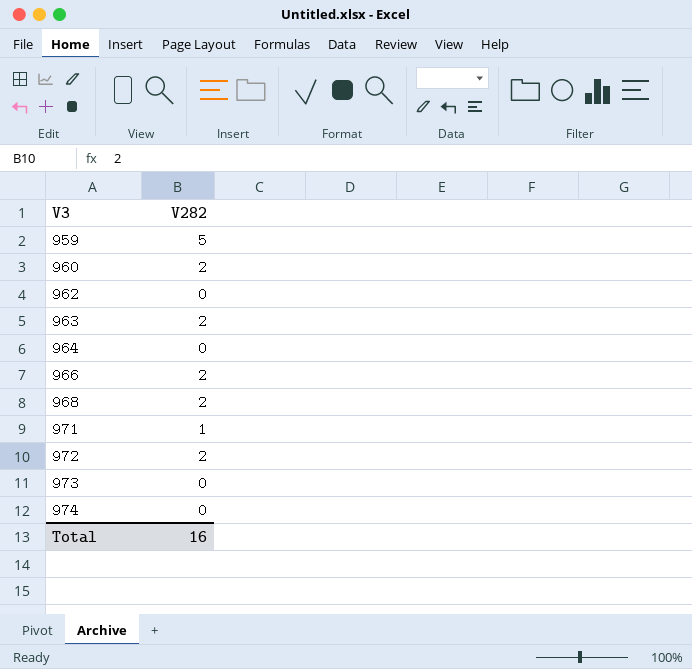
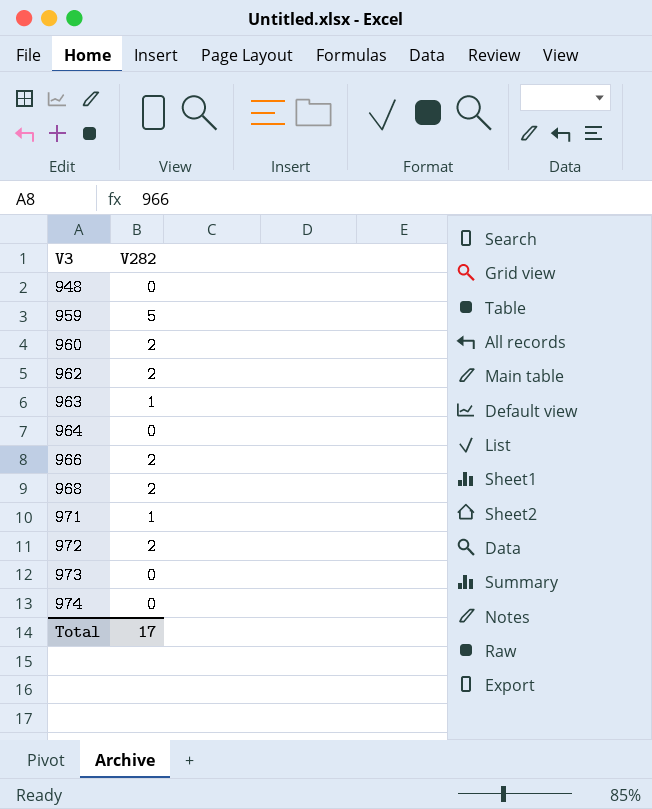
row 948: none -> 0
962 | V282: 0 -> 2
963 | V282: 2 -> 1
Total | V282: 16 -> 17

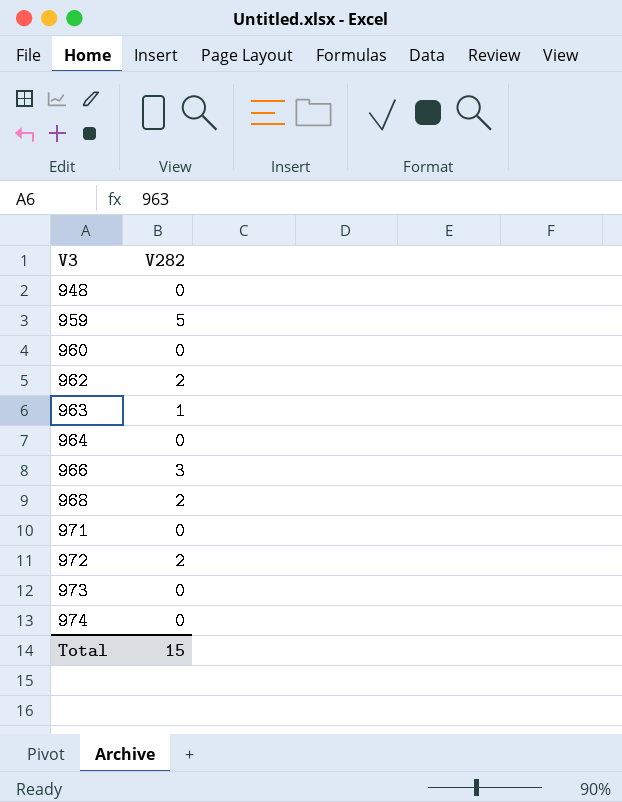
960 | V282: 2 -> 0
966 | V282: 2 -> 3
971 | V282: 1 -> 0
Total | V282: 17 -> 15

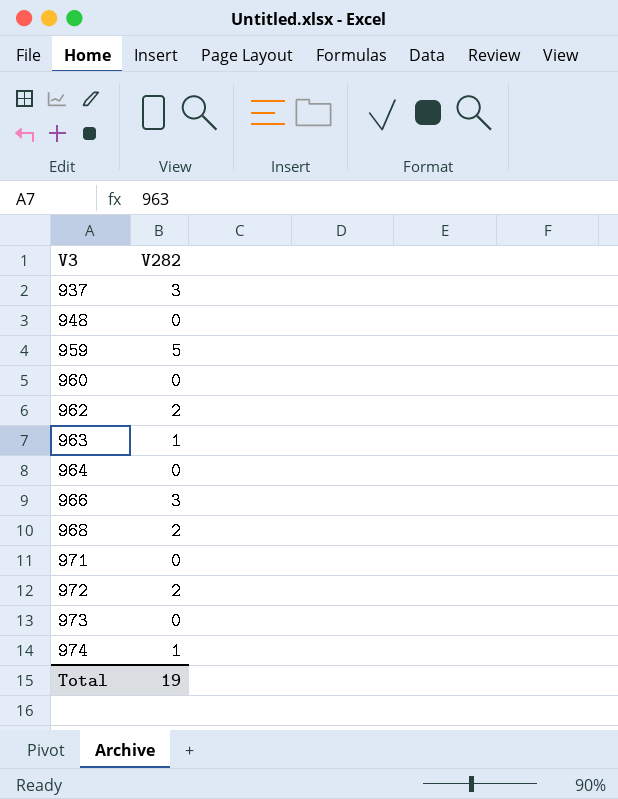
row 937: none -> 3
974 | V282: 0 -> 1
Total | V282: 15 -> 19

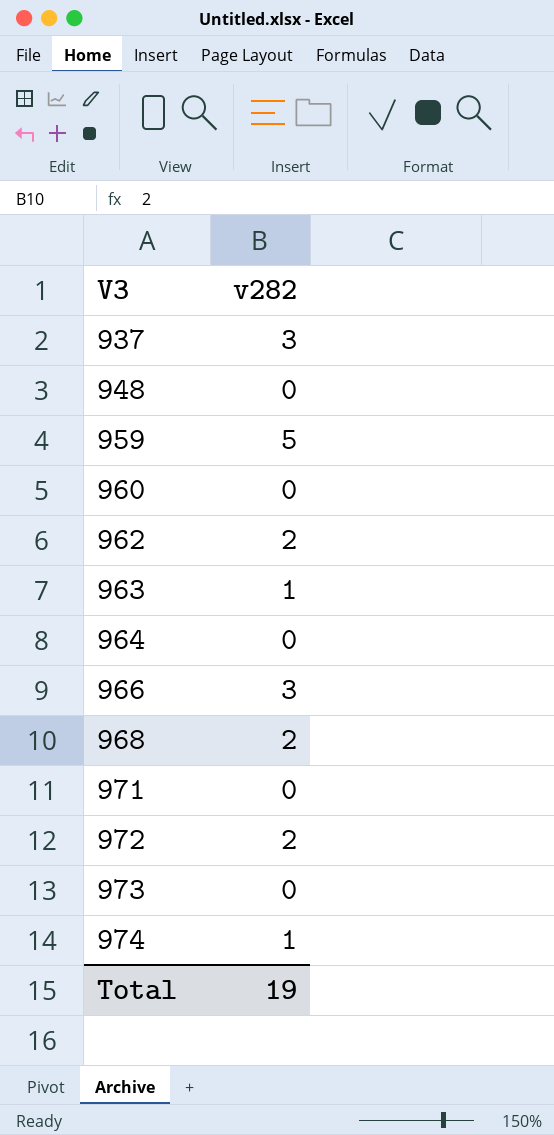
column name: V282 -> v282

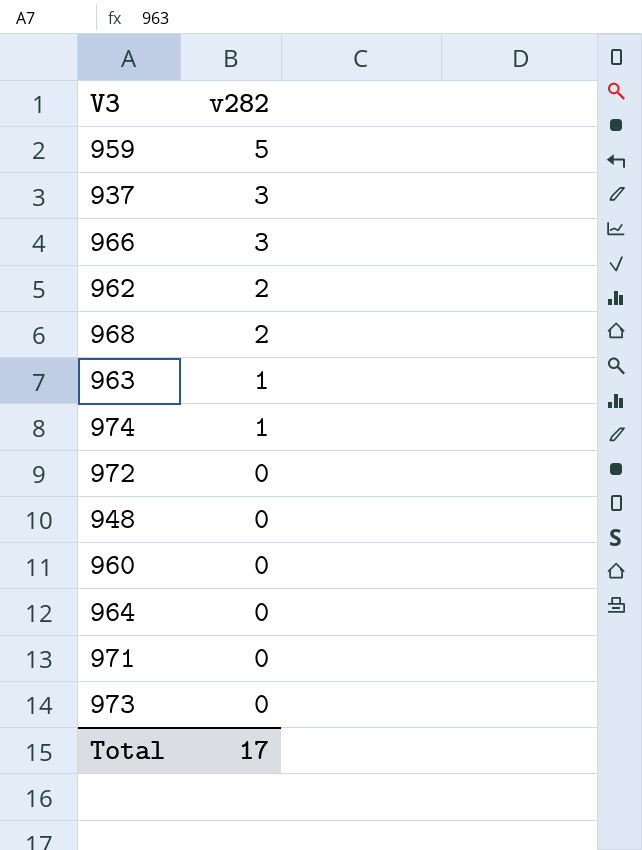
row order: V3 ascending -> v282 descending
972 | v282: 2 -> 0
Total | v282: 19 -> 17

